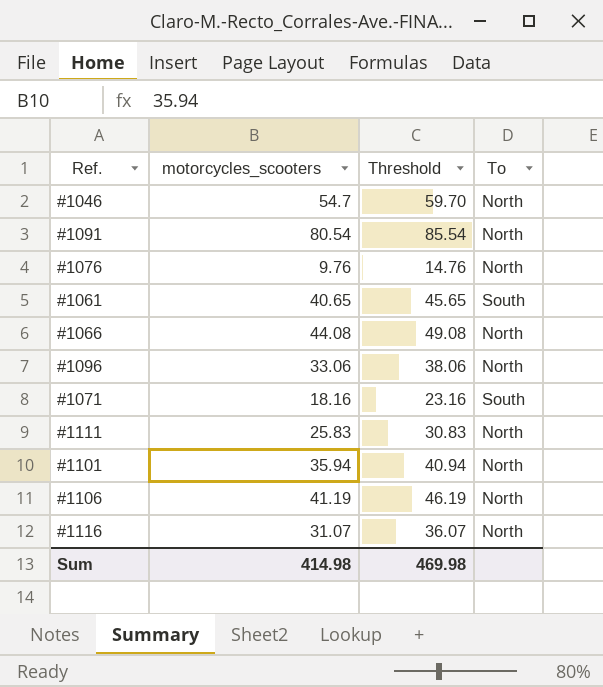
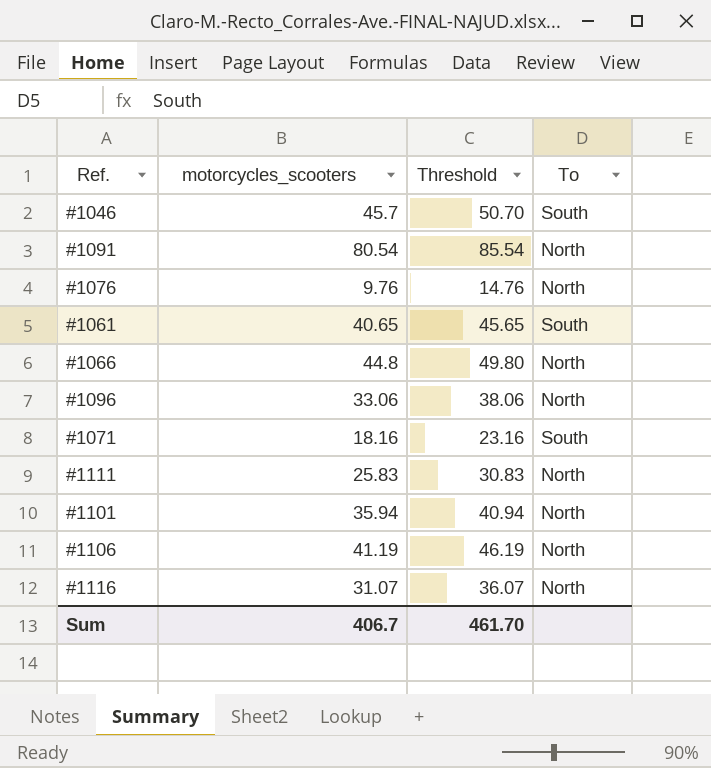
#1046 | motorcycles_scooters: 54.7 -> 45.7
#1046 | Threshold: 59.70 -> 50.70
#1046 | To: North -> South
#1066 | motorcycles_scooters: 44.08 -> 44.8
#1066 | Threshold: 49.08 -> 49.80
Sum | motorcycles_scooters: 414.98 -> 406.7
Sum | Threshold: 469.98 -> 461.70

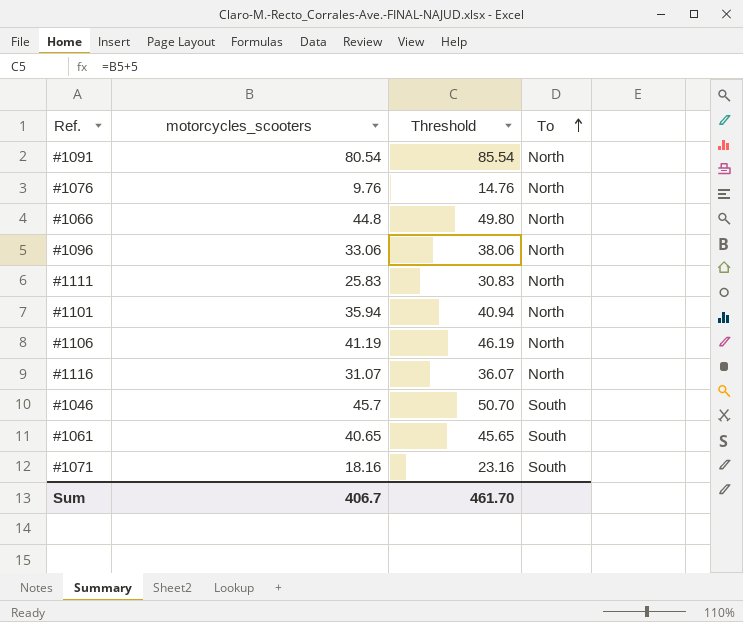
row order: none -> To ascending

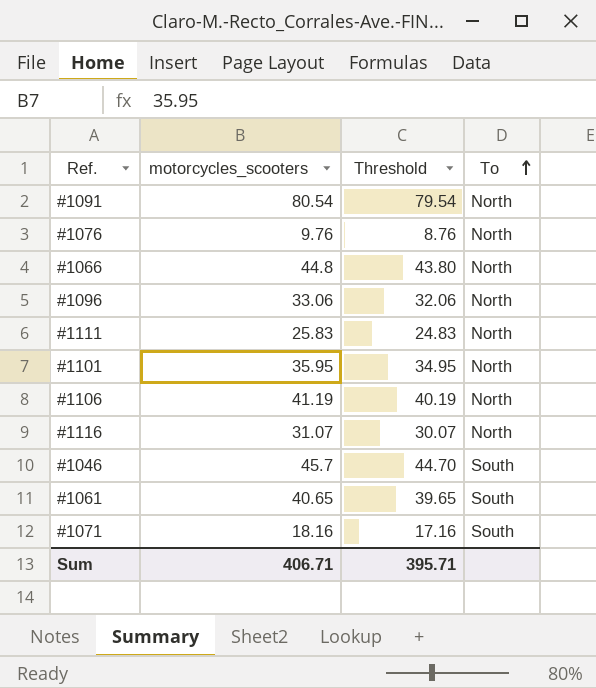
column Threshold | formula: [motorcycles_scooters] + 5 -> [motorcycles_scooters] - 1
#1101 | motorcycles_scooters: 35.94 -> 35.95
Sum | motorcycles_scooters: 406.7 -> 406.71
Sum | Threshold: 461.70 -> 395.71

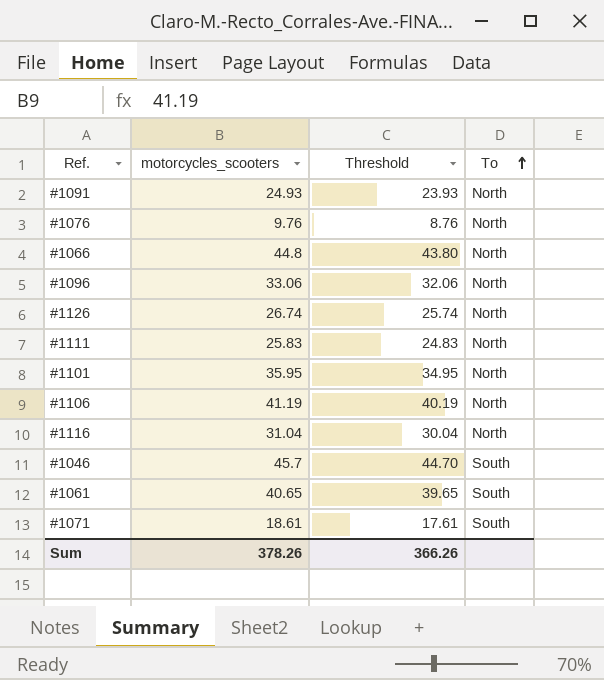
#1091 | motorcycles_scooters: 80.54 -> 24.93
#1091 | Threshold: 79.54 -> 23.93
row #1126: none -> 26.74 | 25.74 | North
#1116 | motorcycles_scooters: 31.07 -> 31.04
#1116 | Threshold: 30.07 -> 30.04
#1071 | motorcycles_scooters: 18.16 -> 18.61
#1071 | Threshold: 17.16 -> 17.61
Sum | motorcycles_scooters: 406.71 -> 378.26
Sum | Threshold: 395.71 -> 366.26

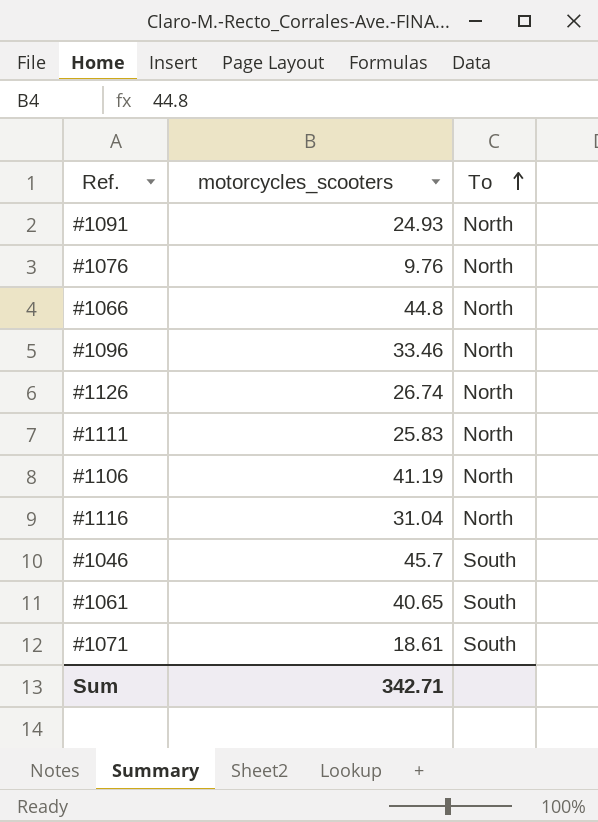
column Threshold | formula: [motorcycles_scooters] - 1 -> none
row #1101: 35.95 | 34.95 | North -> none
#1096 | motorcycles_scooters: 33.06 -> 33.46
Sum | motorcycles_scooters: 378.26 -> 342.71

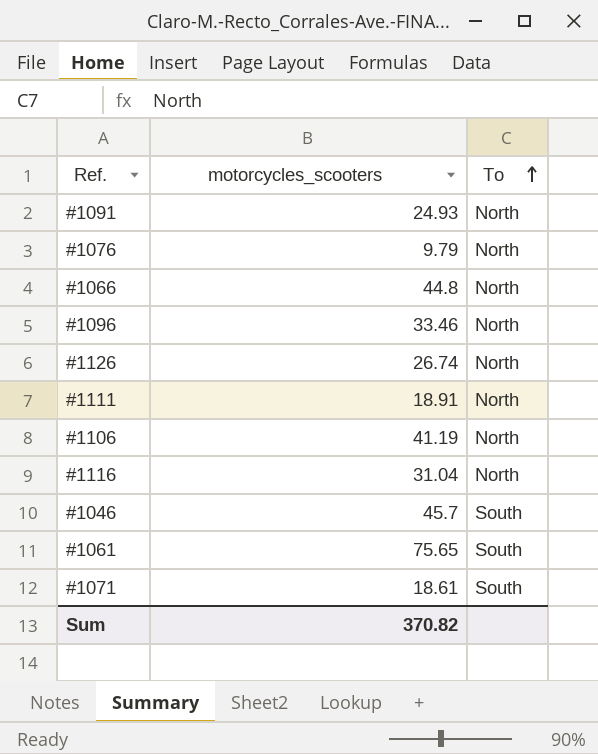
#1076 | motorcycles_scooters: 9.76 -> 9.79
#1111 | motorcycles_scooters: 25.83 -> 18.91
#1061 | motorcycles_scooters: 40.65 -> 75.65
Sum | motorcycles_scooters: 342.71 -> 370.82

